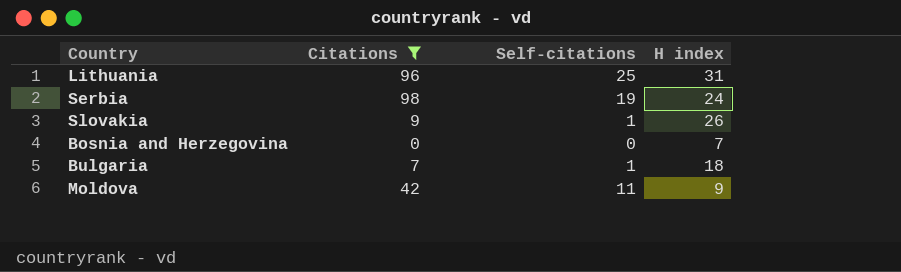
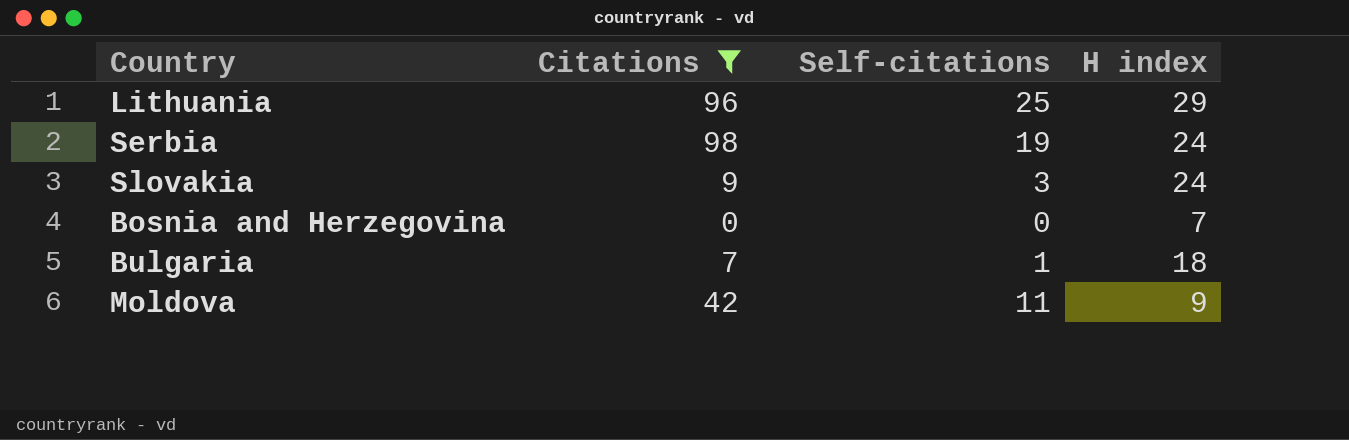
Lithuania | H index: 31 -> 29
Slovakia | Self-citations: 1 -> 3
Slovakia | H index: 26 -> 24

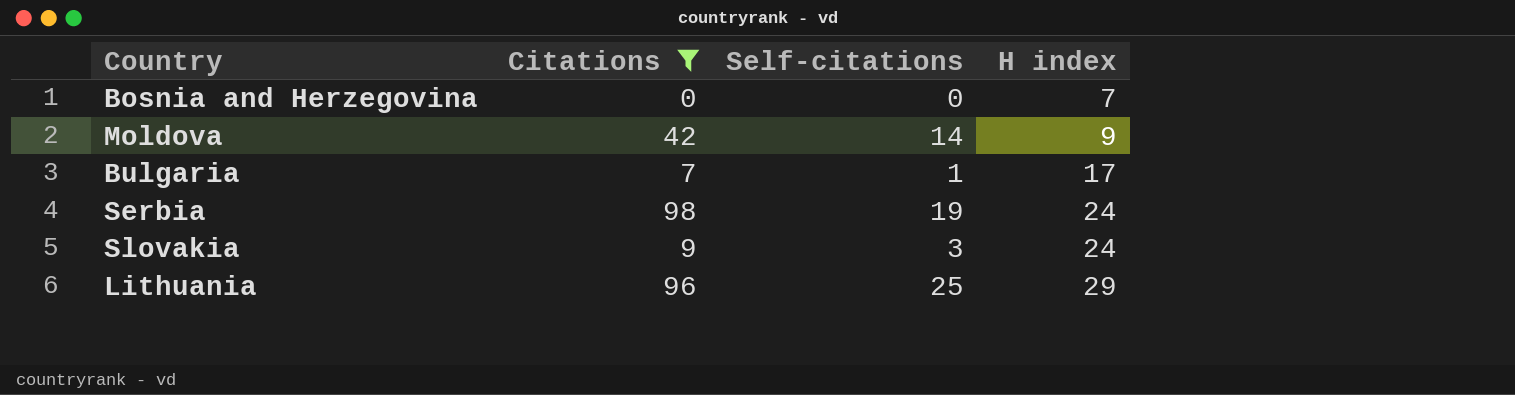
row order: none -> H index ascending
Moldova | Self-citations: 11 -> 14
Bulgaria | H index: 18 -> 17

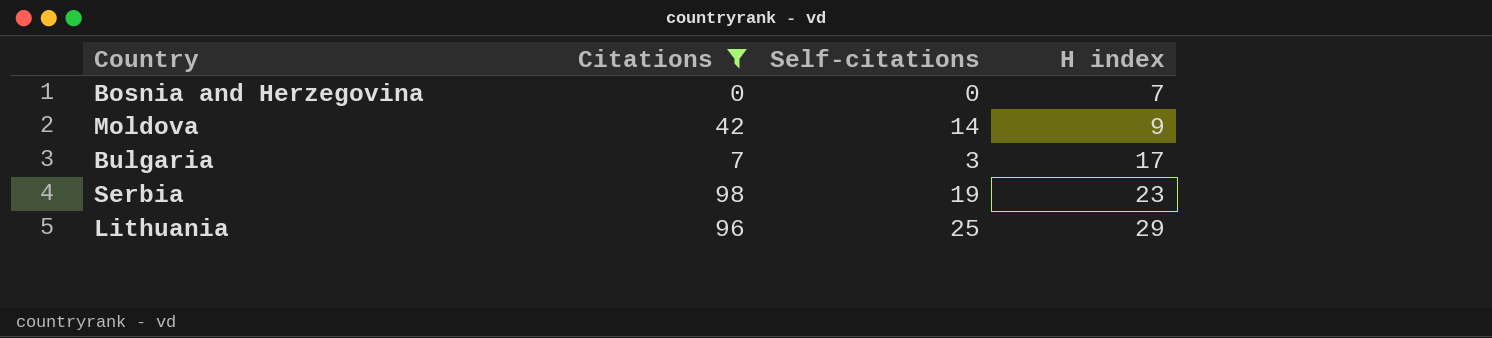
row Slovakia: 9 | 3 | 24 -> none
Bulgaria | Self-citations: 1 -> 3
Serbia | H index: 24 -> 23

